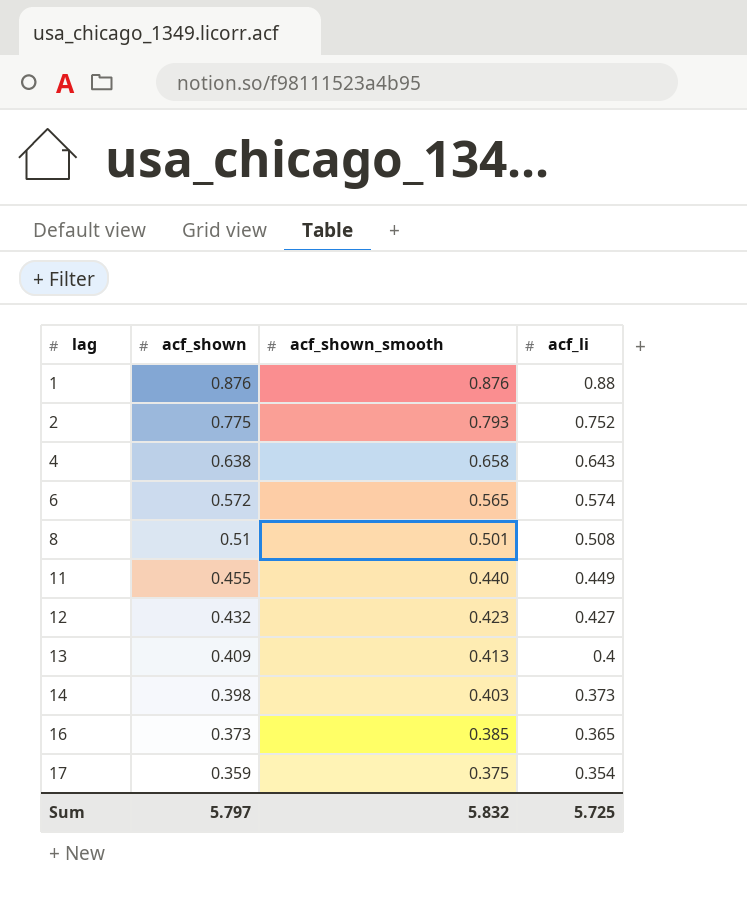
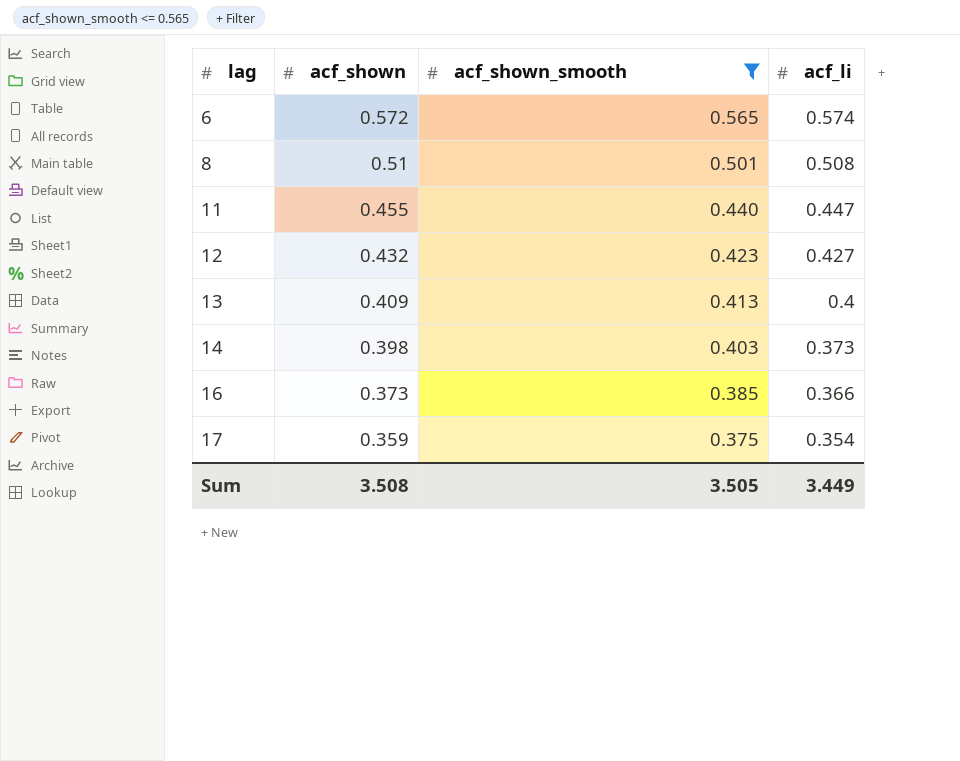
filter: none -> acf_shown_smooth <= 0.565
11 | acf_li: 0.449 -> 0.447
16 | acf_li: 0.365 -> 0.366
Sum | acf_shown: 5.797 -> 3.508
Sum | acf_shown_smooth: 5.832 -> 3.505
Sum | acf_li: 5.725 -> 3.449

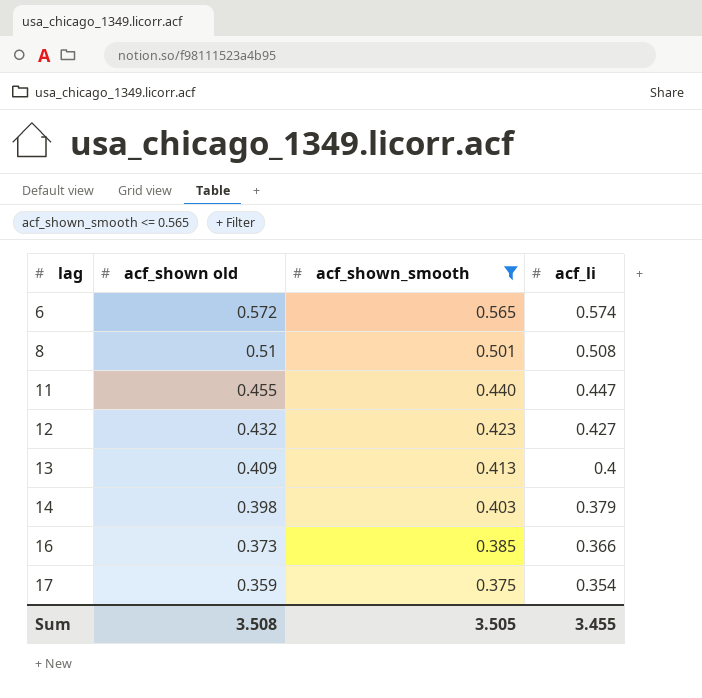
column name: acf_shown -> acf_shown old
14 | acf_li: 0.373 -> 0.379
Sum | acf_li: 3.449 -> 3.455

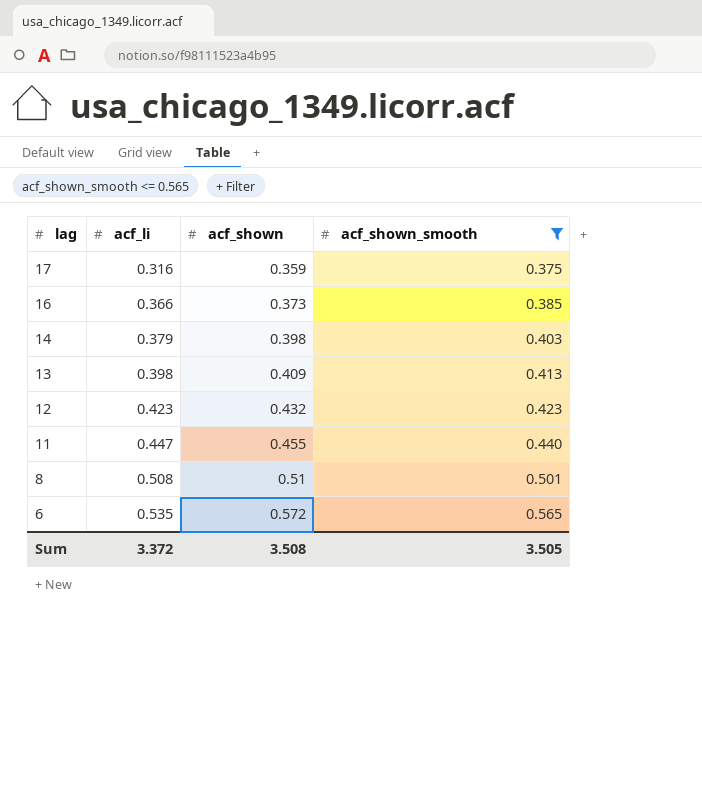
row order: lag ascending -> lag descending
column acf_li | position: 4 -> 2
column name: acf_shown old -> acf_shown
17 | acf_li: 0.354 -> 0.316
13 | acf_li: 0.4 -> 0.398
12 | acf_li: 0.427 -> 0.423
6 | acf_li: 0.574 -> 0.535
Sum | acf_li: 3.455 -> 3.372

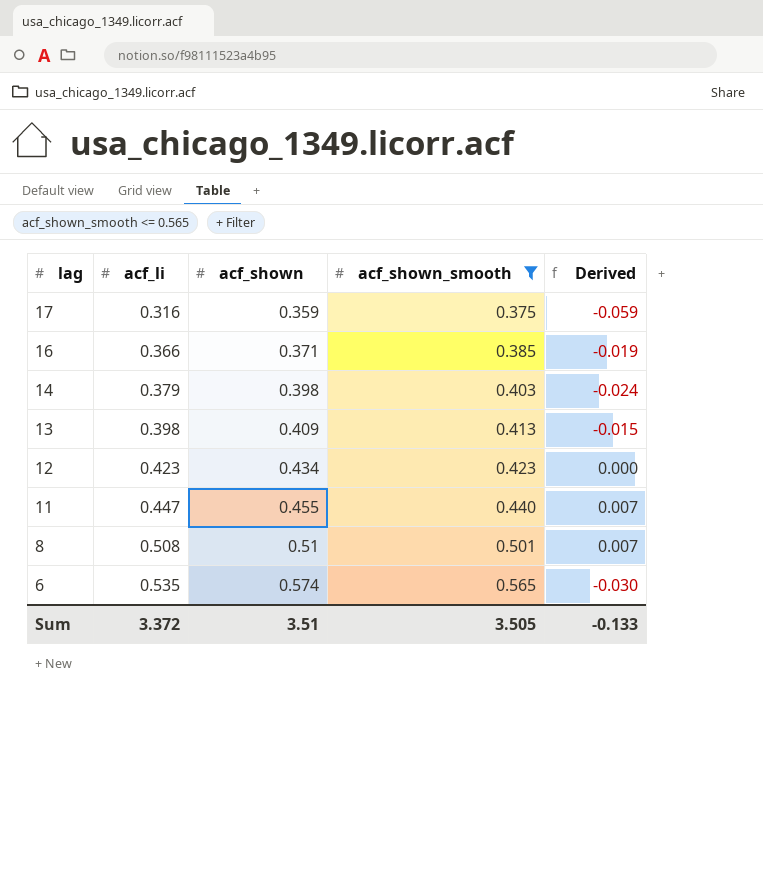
column Derived | formula: none -> [acf_li] - [acf_shown_smooth]
16 | acf_shown: 0.373 -> 0.371
12 | acf_shown: 0.432 -> 0.434
6 | acf_shown: 0.572 -> 0.574
Sum | acf_shown: 3.508 -> 3.51

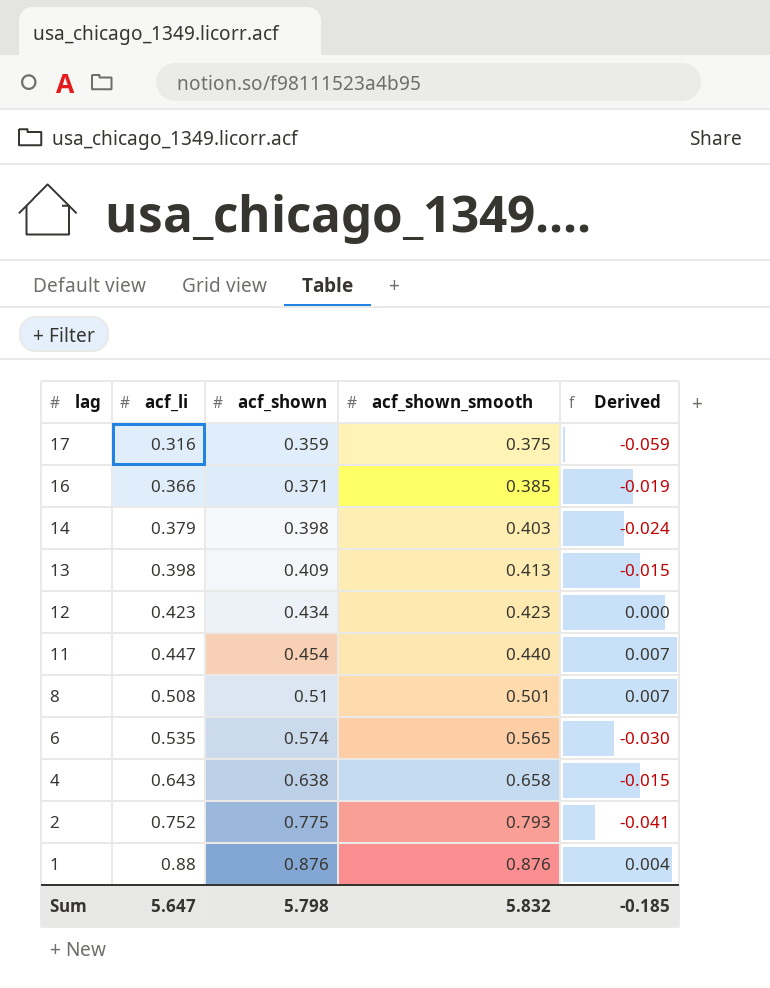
filter: acf_shown_smooth <= 0.565 -> none
11 | acf_shown: 0.455 -> 0.454
Sum | acf_li: 3.372 -> 5.647
Sum | acf_shown: 3.51 -> 5.798
Sum | acf_shown_smooth: 3.505 -> 5.832
Sum | Derived: -0.133 -> -0.185

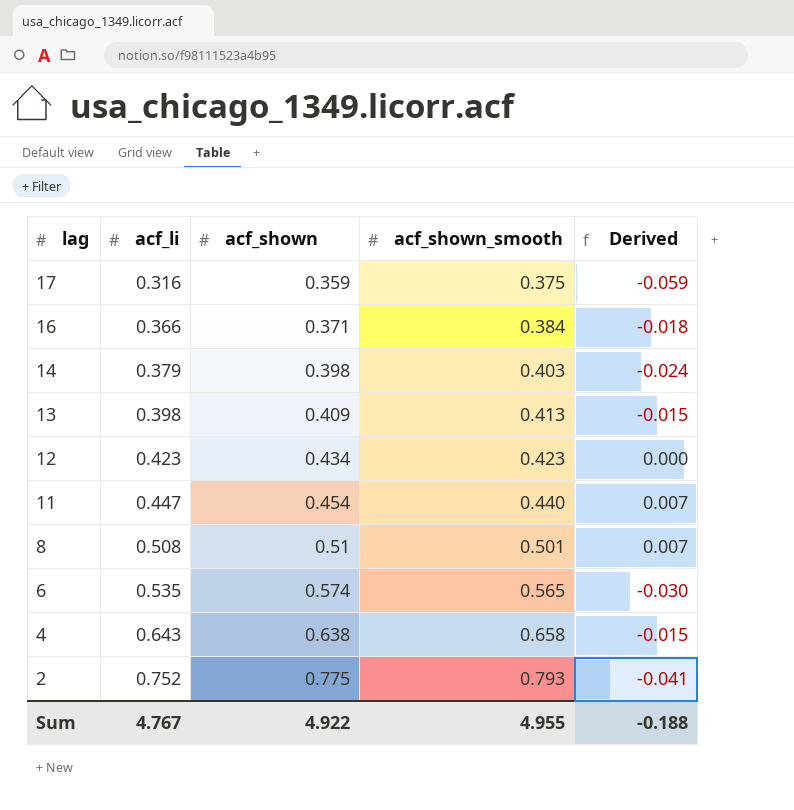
row 1: 0.88 | 0.876 | 0.876 | 0.004 -> none
16 | acf_shown_smooth: 0.385 -> 0.384
16 | Derived: -0.019 -> -0.018
Sum | acf_li: 5.647 -> 4.767
Sum | acf_shown: 5.798 -> 4.922
Sum | acf_shown_smooth: 5.832 -> 4.955
Sum | Derived: -0.185 -> -0.188

